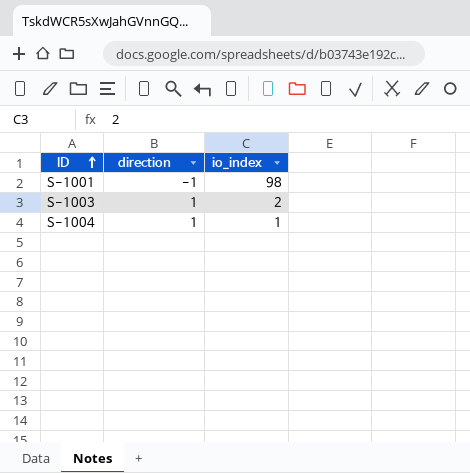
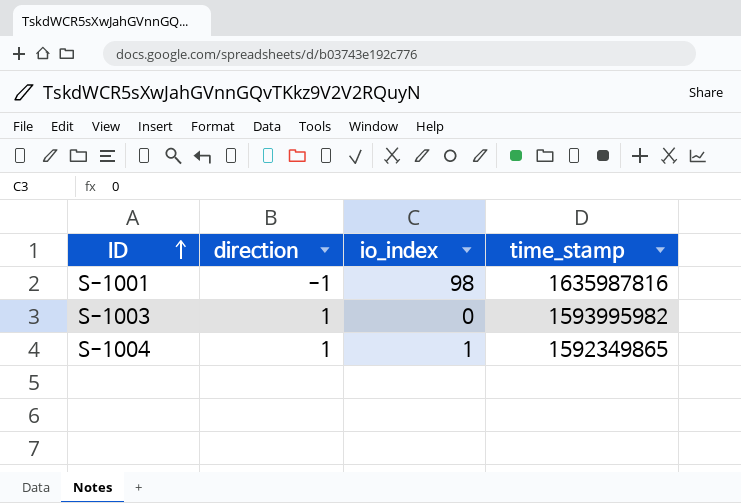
column time_stamp | position: none -> 4
S-1003 | io_index: 2 -> 0

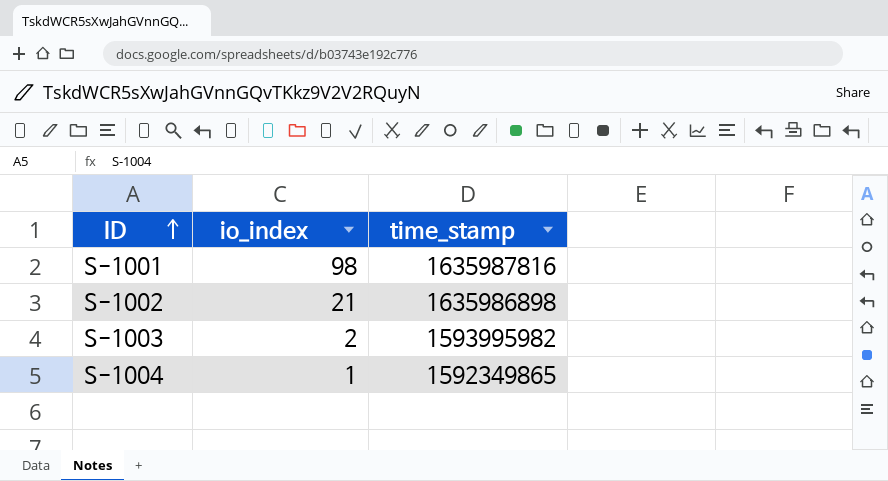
column direction | position: 2 -> none
row S-1002: none -> 21 | 1635986898
S-1003 | io_index: 0 -> 2

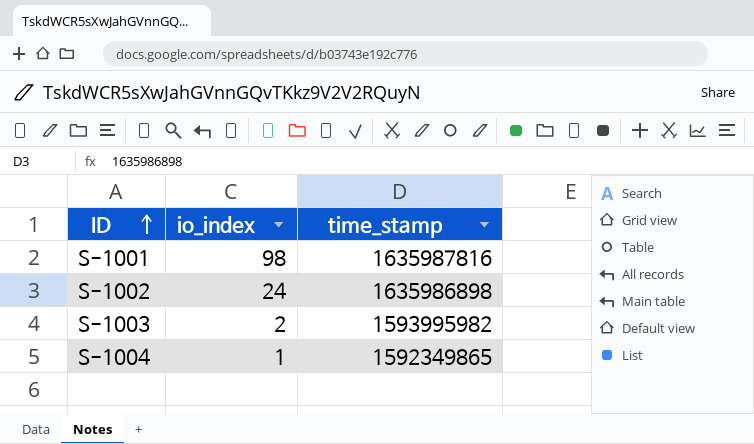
S-1002 | io_index: 21 -> 24

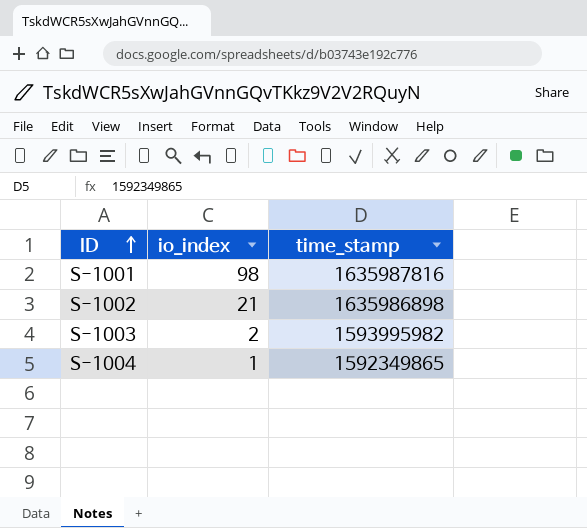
S-1002 | io_index: 24 -> 21

